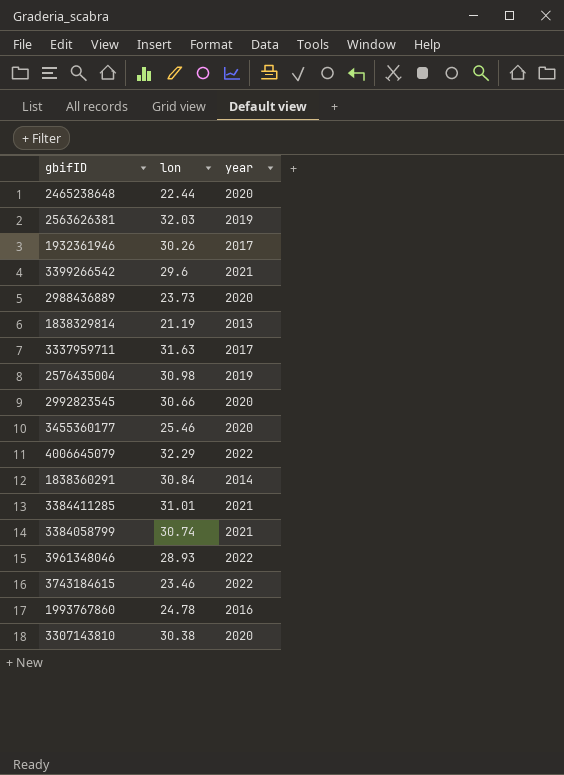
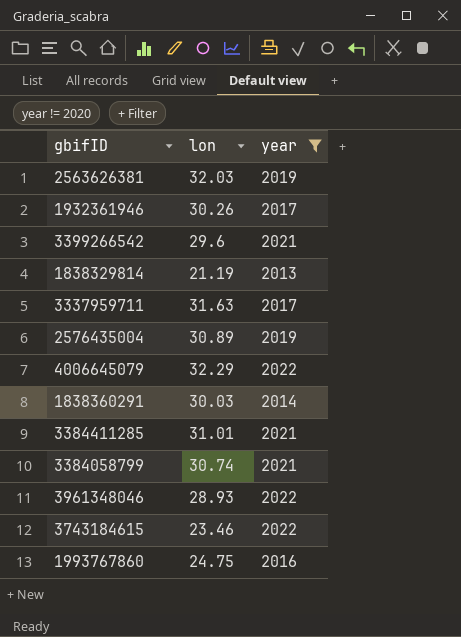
filter: none -> year != 2020
2576435004 | lon: 30.98 -> 30.89
1838360291 | lon: 30.84 -> 30.03
1993767860 | lon: 24.78 -> 24.75

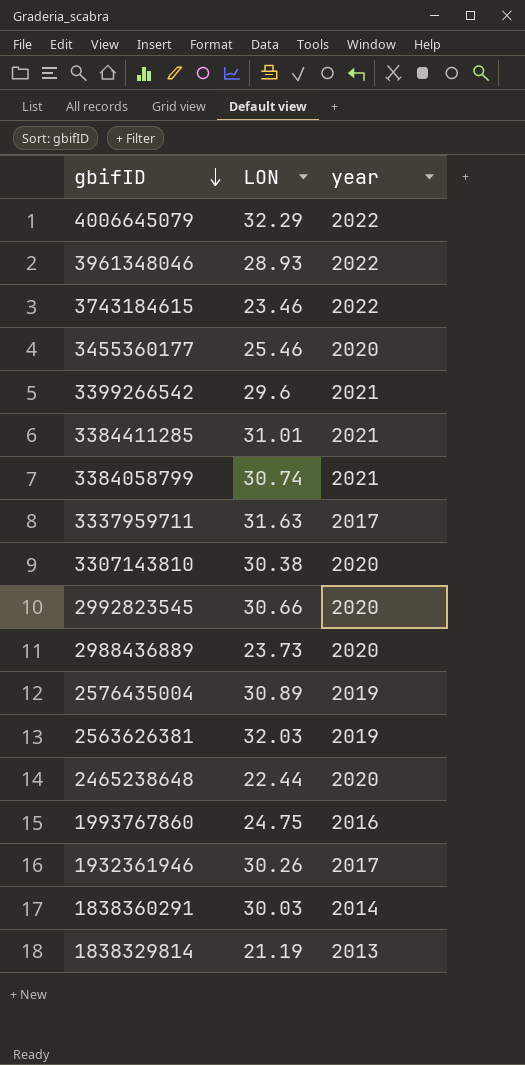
filter: year != 2020 -> none
row order: none -> gbifID descending
column name: lon -> LON

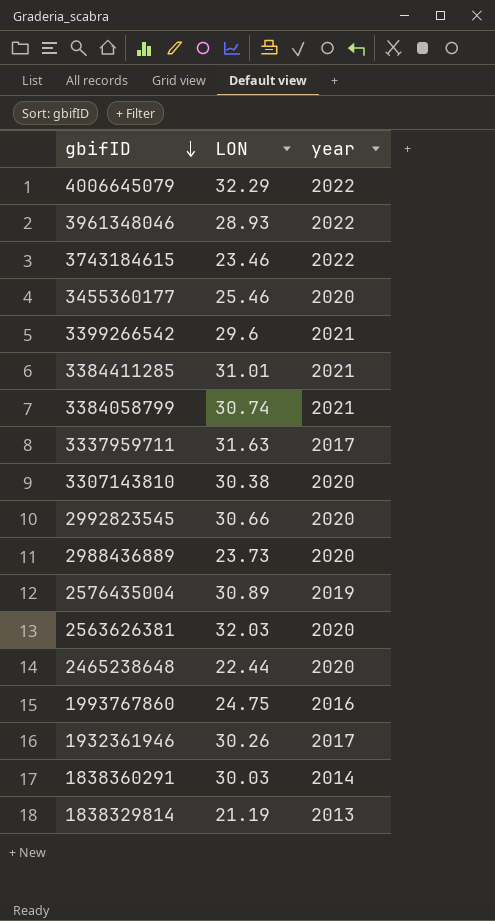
2563626381 | year: 2019 -> 2020

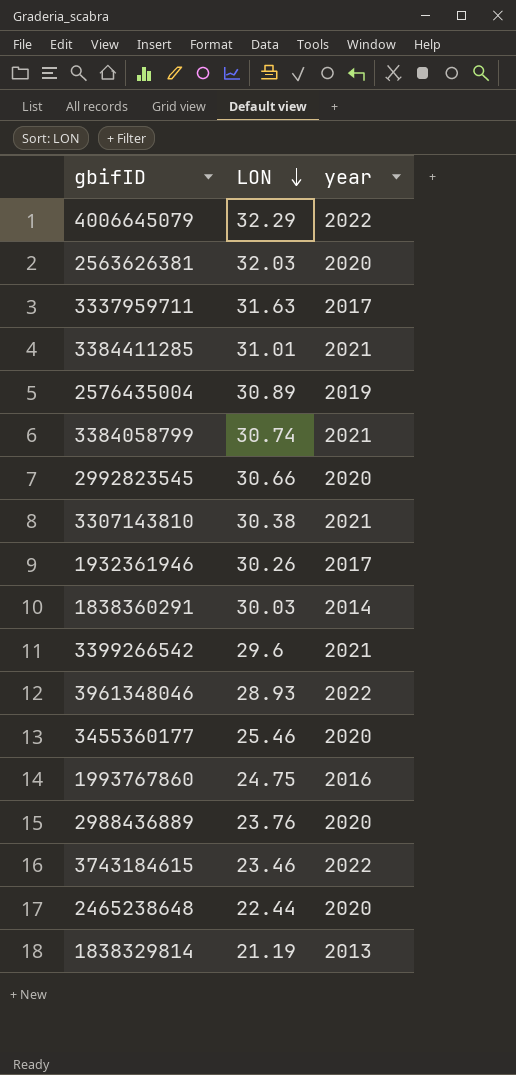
row order: gbifID descending -> LON descending
3307143810 | year: 2020 -> 2021
2988436889 | LON: 23.73 -> 23.76

